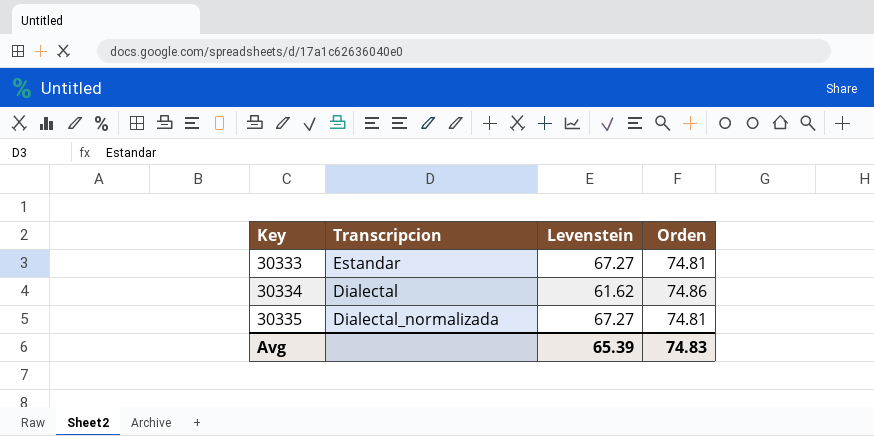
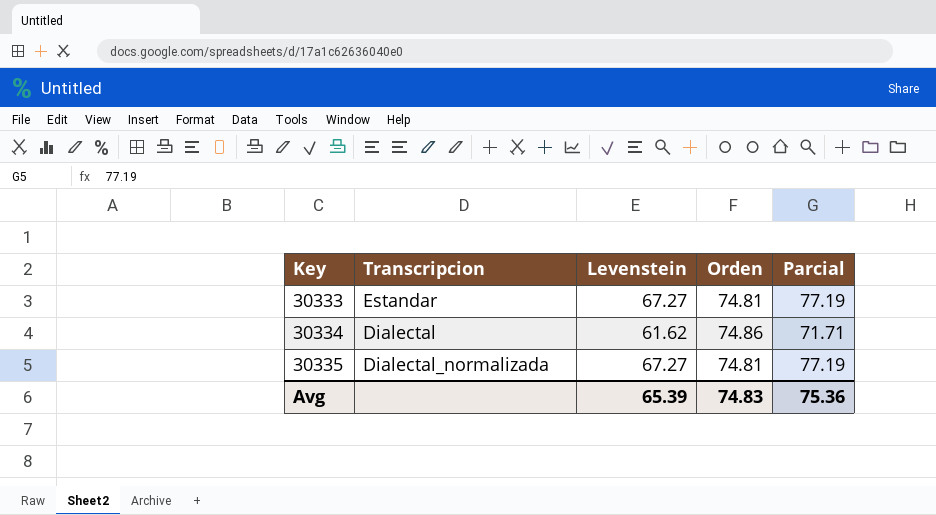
column Parcial | position: none -> 5

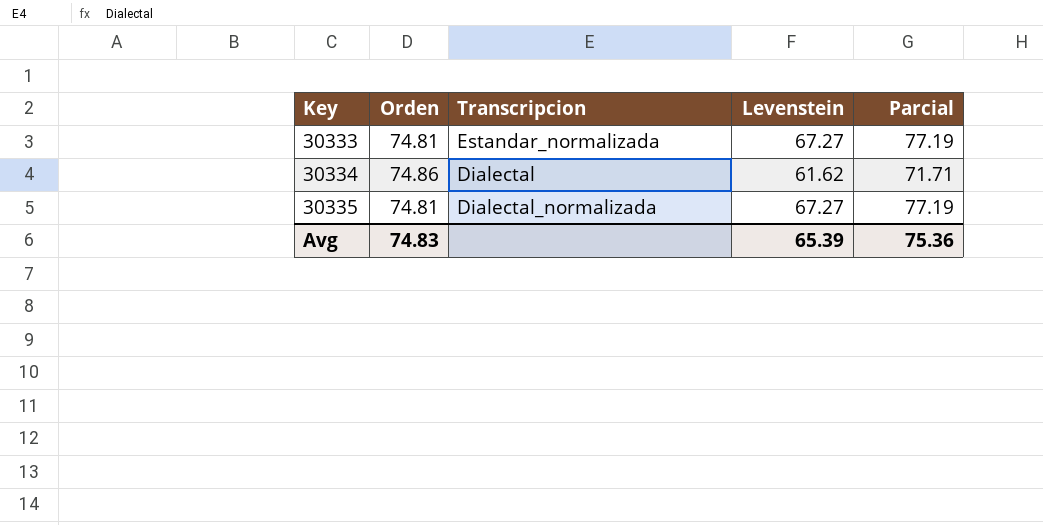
column Orden | position: 4 -> 2
30333 | Transcripcion: Estandar -> Estandar_normalizada

